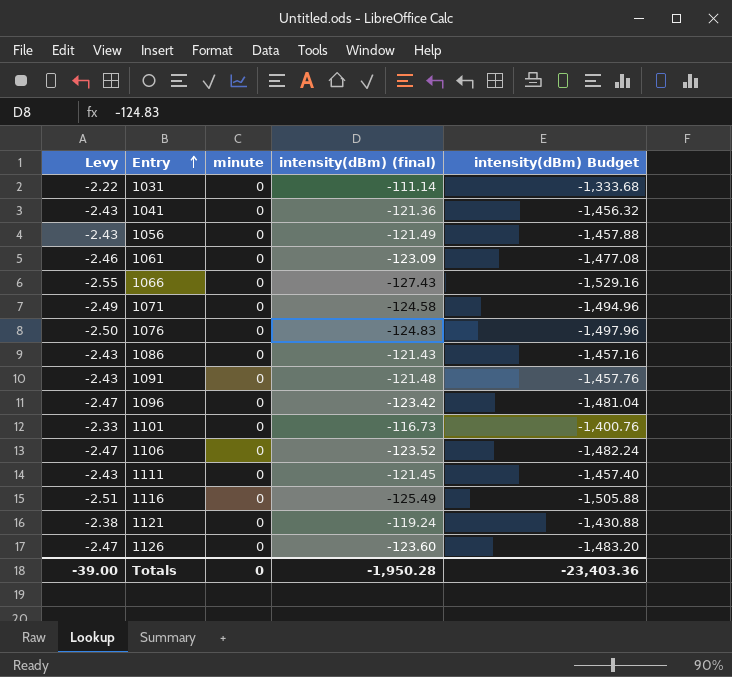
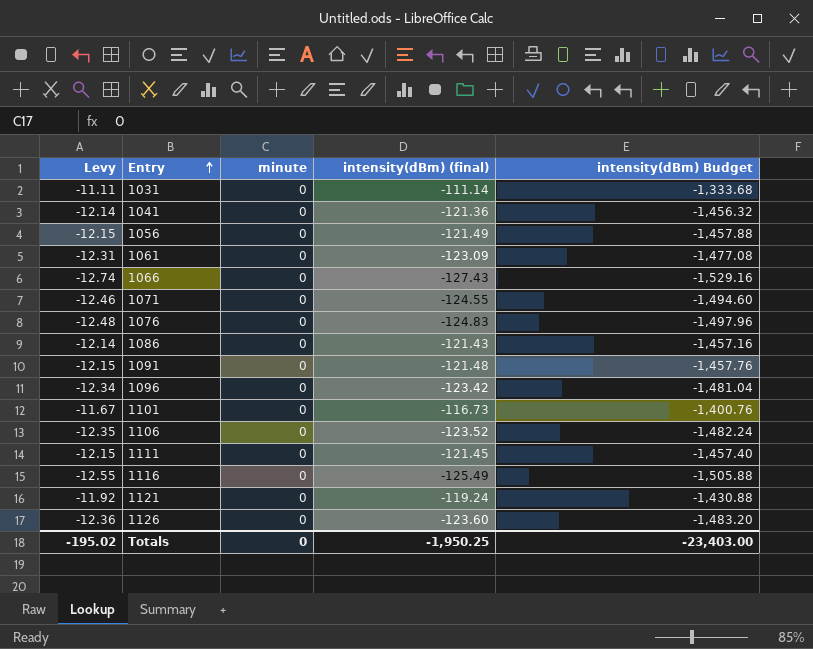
column Levy | formula: [intensity(dBm) (final)] * 0.02 -> [intensity(dBm) (final)] * 0.1
1071 | intensity(dBm) (final): -124.58 -> -124.55
1071 | intensity(dBm) Budget: -1,494.96 -> -1,494.60
Totals | Levy: -39.00 -> -195.02
Totals | intensity(dBm) (final): -1,950.28 -> -1,950.25
Totals | intensity(dBm) Budget: -23,403.36 -> -23,403.00

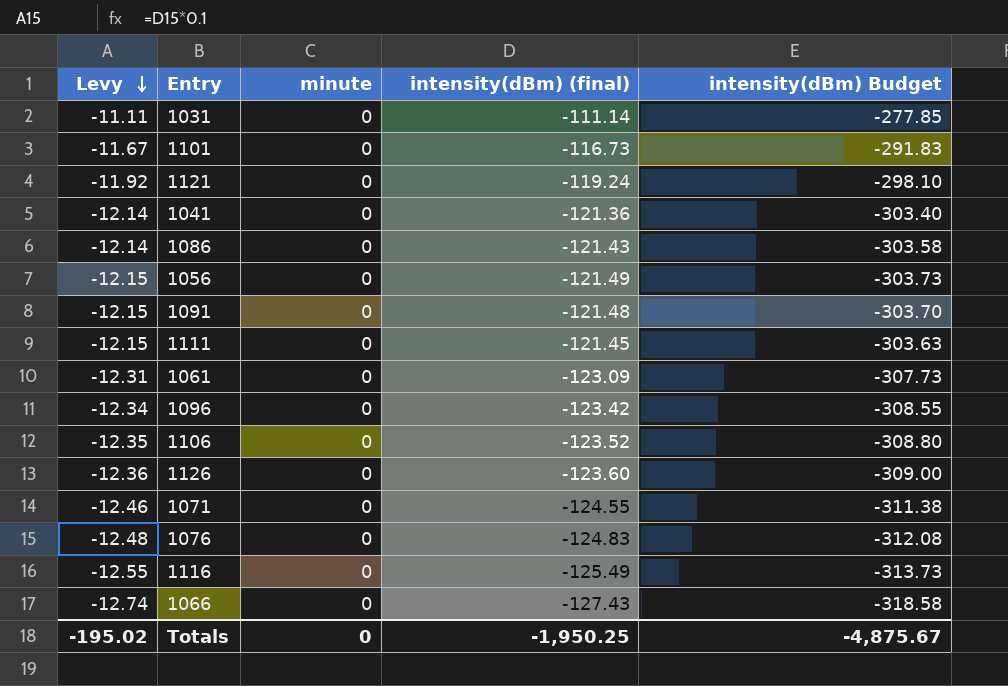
row order: Entry ascending -> Levy descending
column intensity(dBm) Budget | formula: [intensity(dBm) (final)] * 12 -> [intensity(dBm) (final)] * 2.5
Totals | intensity(dBm) Budget: -23,403.00 -> -4,875.67

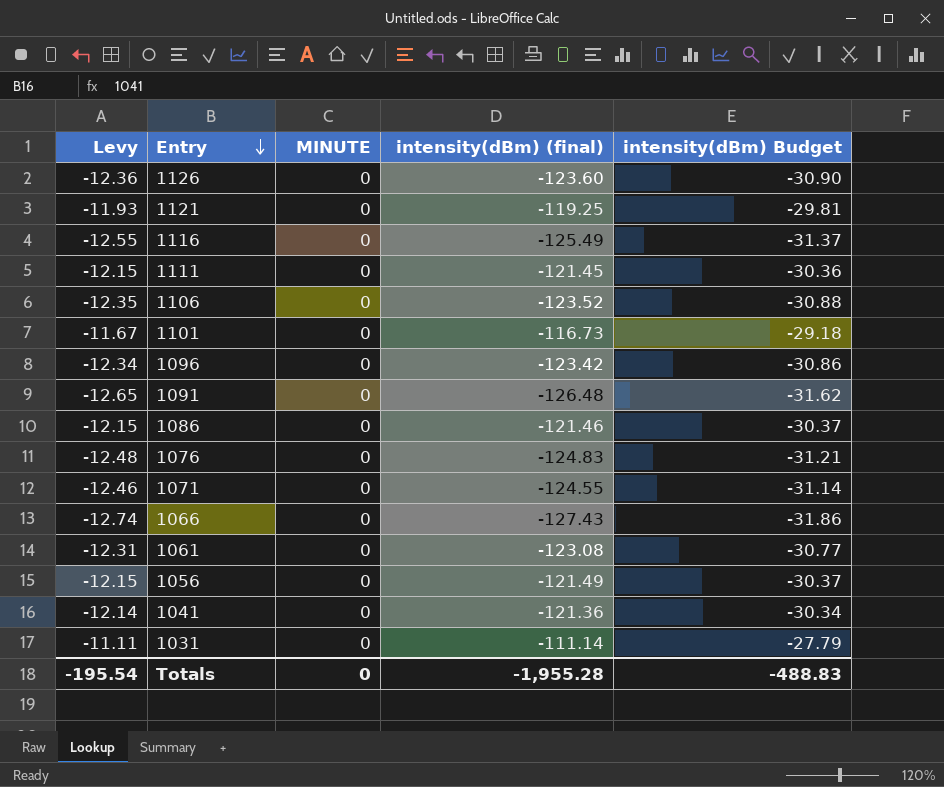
row order: Levy descending -> Entry descending
column name: minute -> MINUTE
column intensity(dBm) Budget | formula: [intensity(dBm) (final)] * 2.5 -> [intensity(dBm) (final)] * 0.25
1121 | Levy: -11.92 -> -11.93
1121 | intensity(dBm) (final): -119.24 -> -119.25
1091 | Levy: -12.15 -> -12.65
1091 | intensity(dBm) (final): -121.48 -> -126.48
1086 | Levy: -12.14 -> -12.15
1086 | intensity(dBm) (final): -121.43 -> -121.46
1061 | intensity(dBm) (final): -123.09 -> -123.08
Totals | Levy: -195.02 -> -195.54
Totals | intensity(dBm) (final): -1,950.25 -> -1,955.28
Totals | intensity(dBm) Budget: -4,875.67 -> -488.83

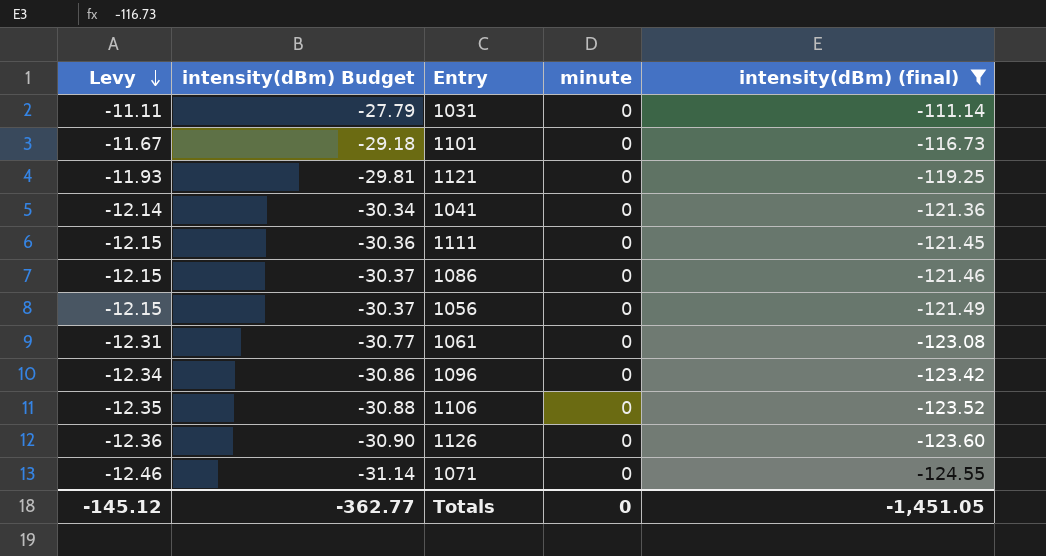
filter: none -> intensity(dBm) (final) >= -124.55
row order: Entry descending -> Levy descending
column intensity(dBm) Budget | position: 5 -> 2
column name: MINUTE -> minute
Totals | Levy: -195.54 -> -145.12
Totals | intensity(dBm) Budget: -488.83 -> -362.77
Totals | intensity(dBm) (final): -1,955.28 -> -1,451.05

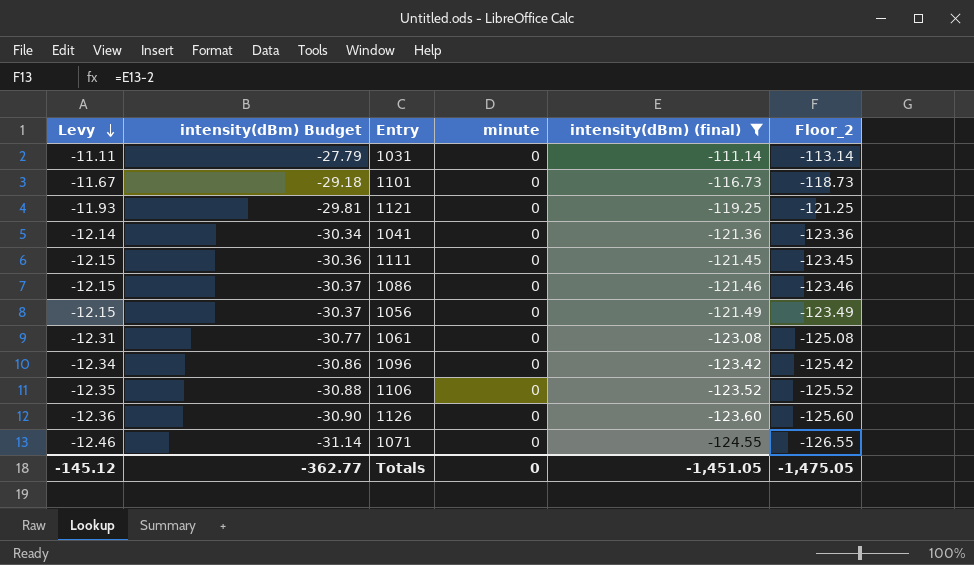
column Floor_2 | formula: none -> [intensity(dBm) (final)] - 2

